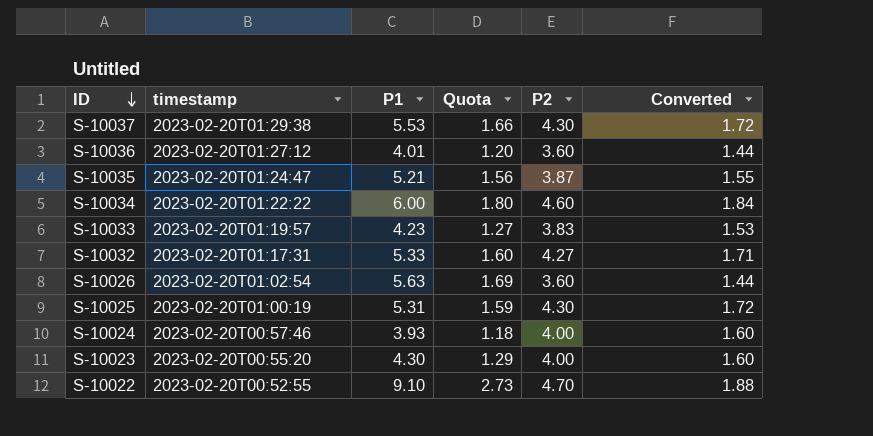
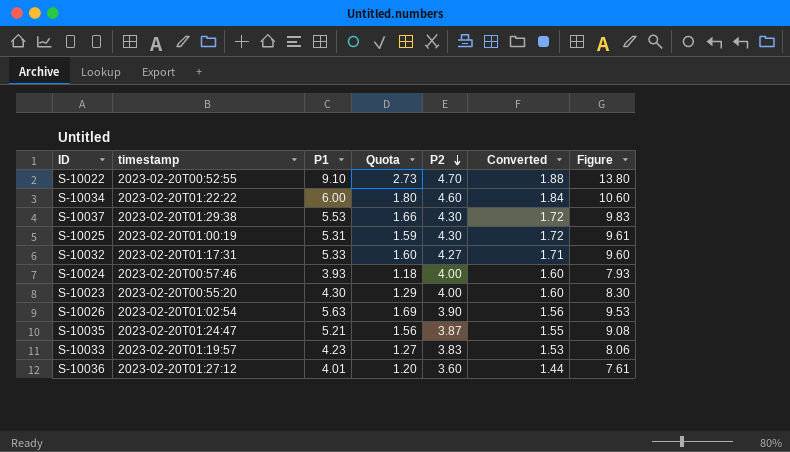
row order: ID descending -> P2 descending
column Figure | formula: none -> [P1] + [P2]
S-10026 | P2: 3.60 -> 3.90
S-10026 | Converted: 1.44 -> 1.56

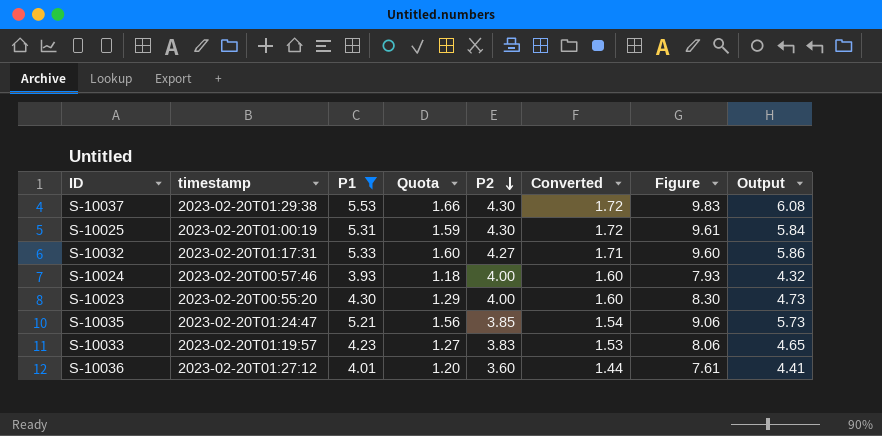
filter: none -> P1 <= 5.53
column Output | formula: none -> [P1] * 1.1
S-10035 | P2: 3.87 -> 3.85
S-10035 | Converted: 1.55 -> 1.54
S-10035 | Figure: 9.08 -> 9.06

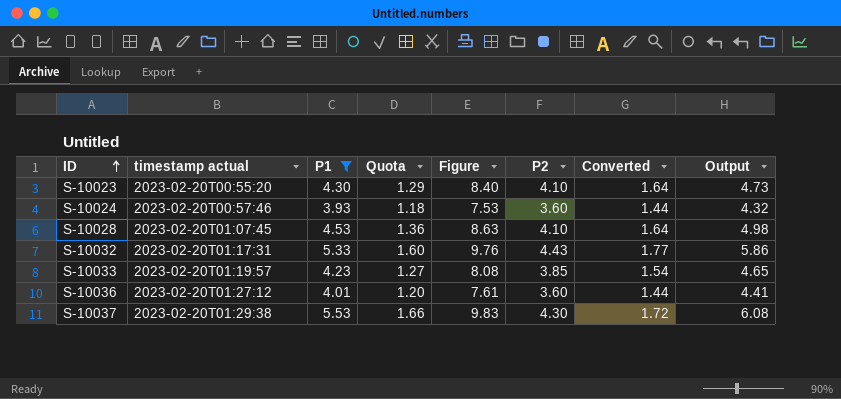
row order: P2 descending -> ID ascending
column name: timestamp -> timestamp actual
column Figure | position: 7 -> 5
row S-10025: 2023-02-20T01:00:19 | 5.31 | 1.59 | 4.30 | 1.72 | 9.61 | 5.84 -> none
row S-10035: 2023-02-20T01:24:47 | 5.21 | 1.56 | 3.85 | 1.54 | 9.06 | 5.73 -> none
S-10023 | Figure: 8.30 -> 8.40
S-10023 | P2: 4.00 -> 4.10
S-10023 | Converted: 1.60 -> 1.64
S-10024 | Figure: 7.93 -> 7.53
S-10024 | P2: 4.00 -> 3.60
S-10024 | Converted: 1.60 -> 1.44
row S-10028: none -> 2023-02-20T01:07:45 | 4.53 | 1.36 | 8.63 | 4.10 | 1.64 | 4.98
S-10032 | Figure: 9.60 -> 9.76
S-10032 | P2: 4.27 -> 4.43
S-10032 | Converted: 1.71 -> 1.77
S-10033 | Figure: 8.06 -> 8.08
S-10033 | P2: 3.83 -> 3.85
S-10033 | Converted: 1.53 -> 1.54

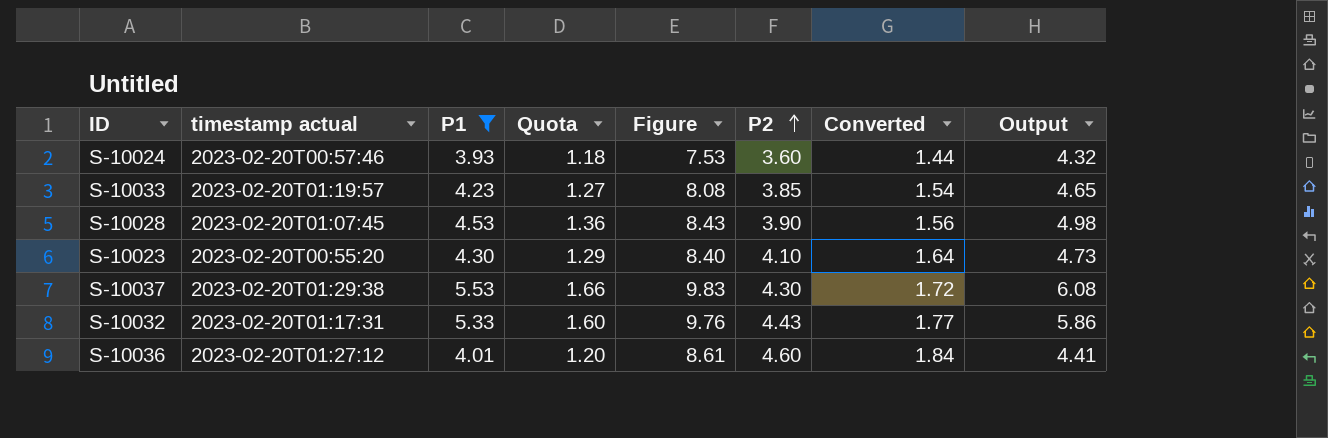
row order: ID ascending -> P2 ascending
S-10028 | Figure: 8.63 -> 8.43
S-10028 | P2: 4.10 -> 3.90
S-10028 | Converted: 1.64 -> 1.56
S-10036 | Figure: 7.61 -> 8.61
S-10036 | P2: 3.60 -> 4.60
S-10036 | Converted: 1.44 -> 1.84

